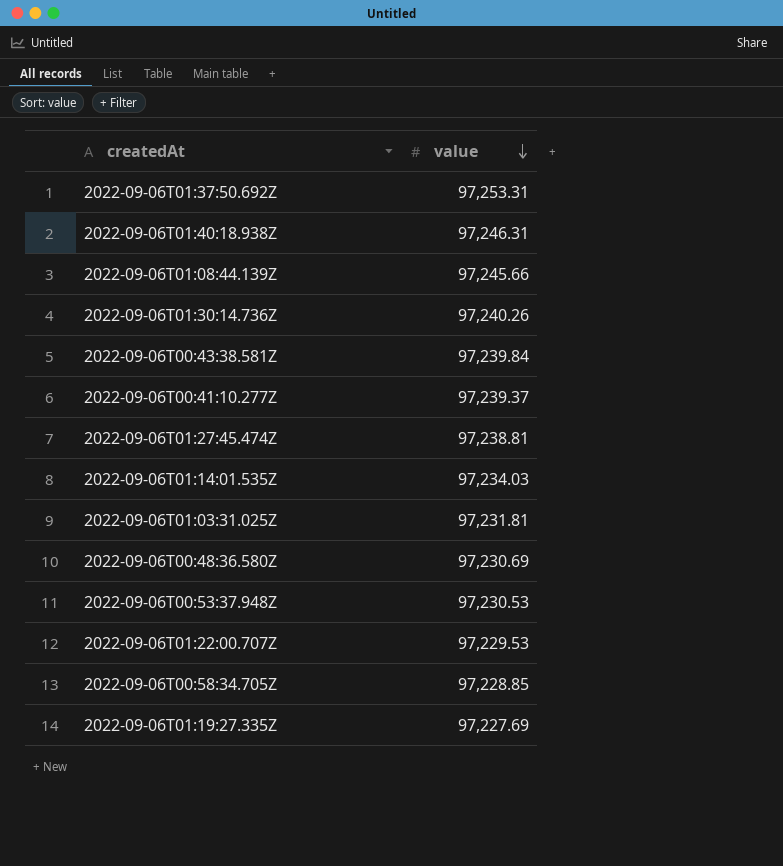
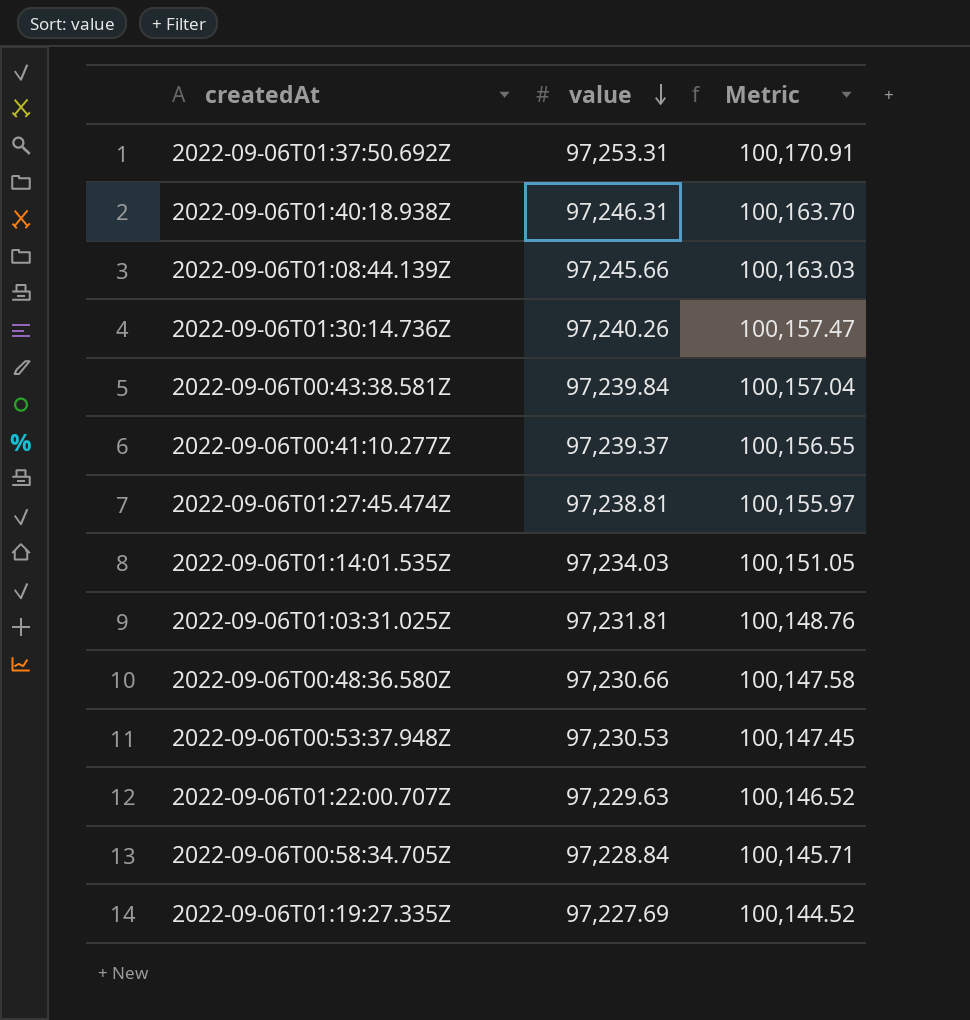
column Metric | formula: none -> [value] * 1.03
2022-09-06T00:48:36.580Z | value: 97,230.69 -> 97,230.66
2022-09-06T01:22:00.707Z | value: 97,229.53 -> 97,229.63
2022-09-06T00:58:34.705Z | value: 97,228.85 -> 97,228.84

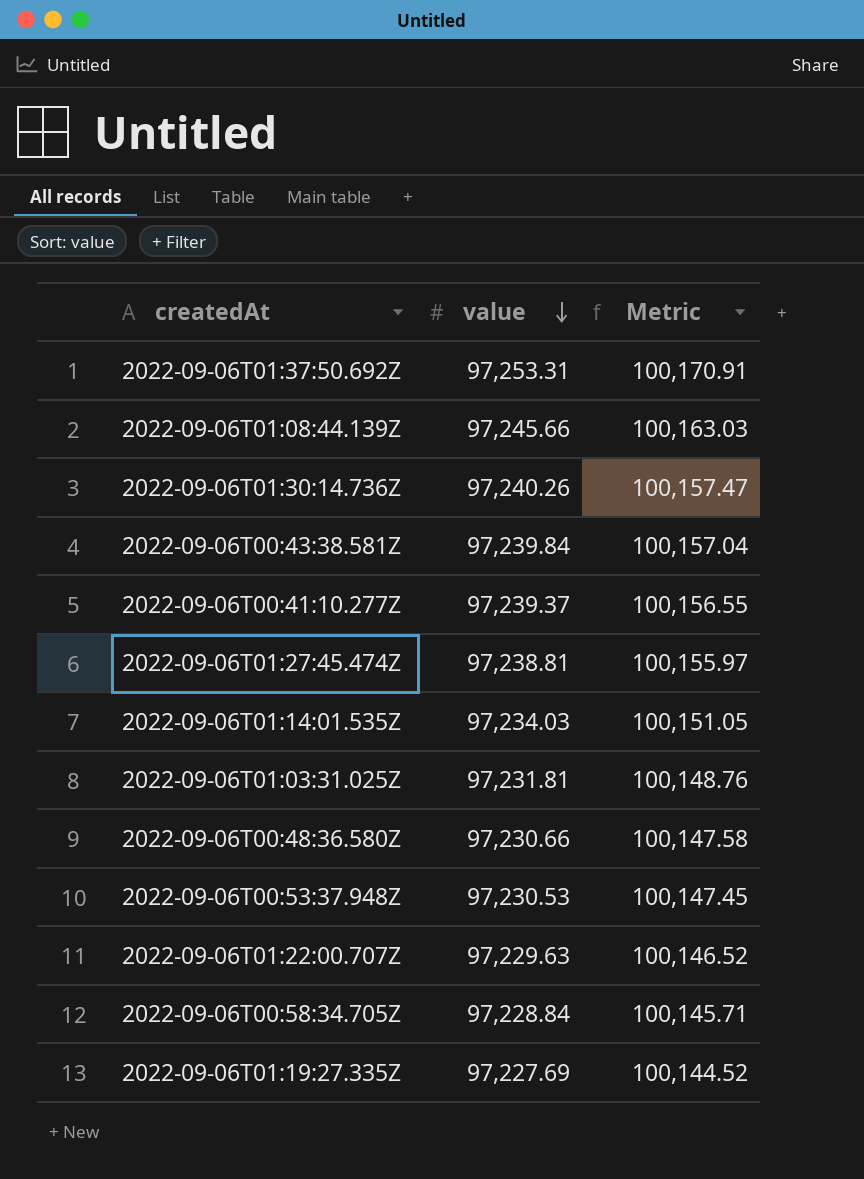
row 2022-09-06T01:40:18.938Z: 97,246.31 | 100,163.70 -> none

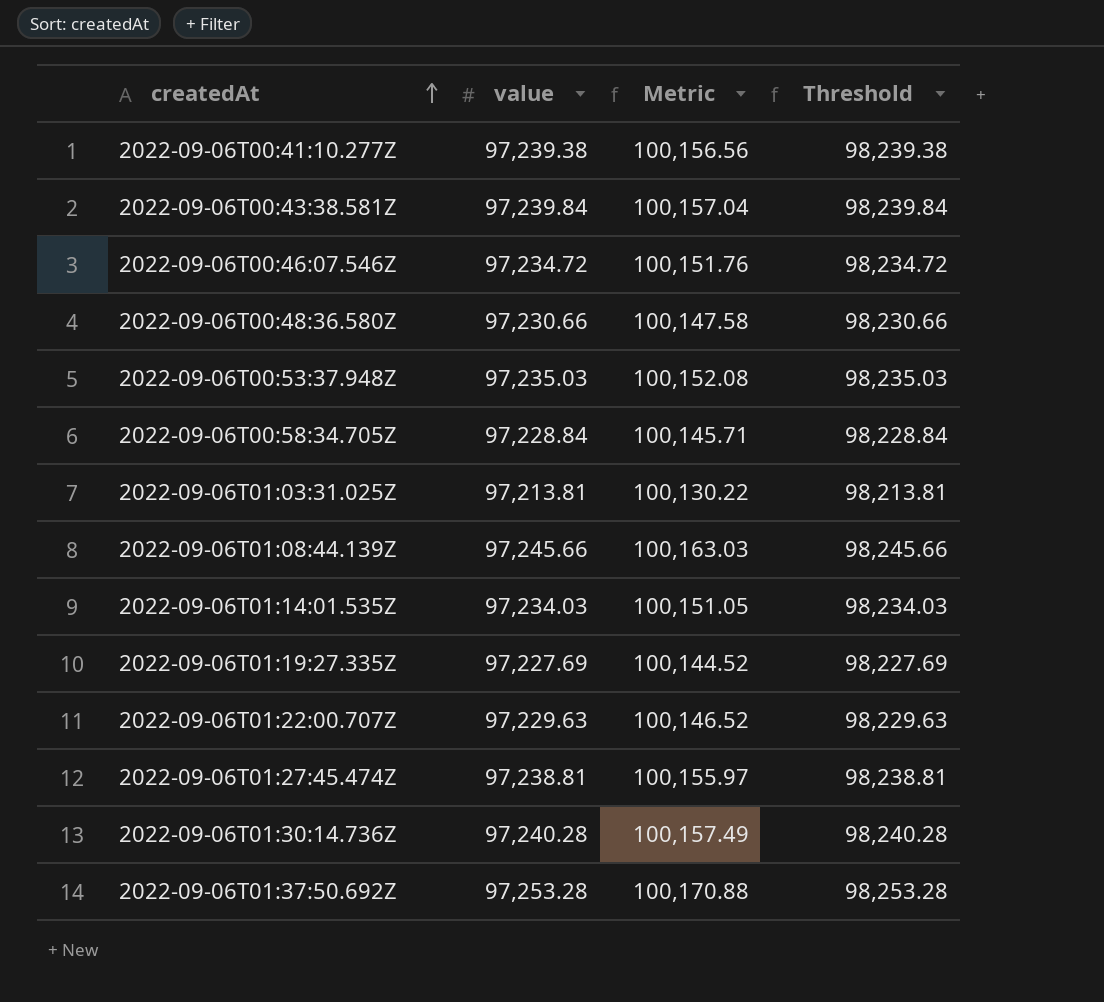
row order: value descending -> createdAt ascending
column Threshold | formula: none -> [value] + 1000
2022-09-06T00:41:10.277Z | value: 97,239.37 -> 97,239.38
2022-09-06T00:41:10.277Z | Metric: 100,156.55 -> 100,156.56
row 2022-09-06T00:46:07.546Z: none -> 97,234.72 | 100,151.76 | 98,234.72
2022-09-06T00:53:37.948Z | value: 97,230.53 -> 97,235.03
2022-09-06T00:53:37.948Z | Metric: 100,147.45 -> 100,152.08
2022-09-06T01:03:31.025Z | value: 97,231.81 -> 97,213.81
2022-09-06T01:03:31.025Z | Metric: 100,148.76 -> 100,130.22
2022-09-06T01:30:14.736Z | value: 97,240.26 -> 97,240.28
2022-09-06T01:30:14.736Z | Metric: 100,157.47 -> 100,157.49
2022-09-06T01:37:50.692Z | value: 97,253.31 -> 97,253.28
2022-09-06T01:37:50.692Z | Metric: 100,170.91 -> 100,170.88

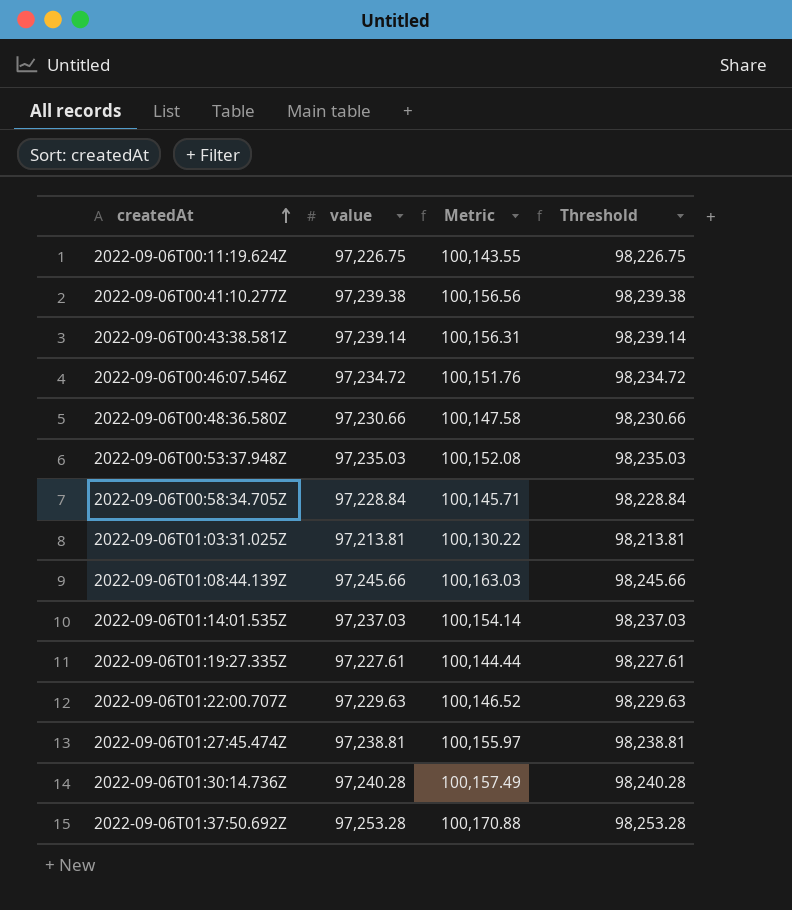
row 2022-09-06T00:11:19.624Z: none -> 97,226.75 | 100,143.55 | 98,226.75
2022-09-06T00:43:38.581Z | value: 97,239.84 -> 97,239.14
2022-09-06T00:43:38.581Z | Metric: 100,157.04 -> 100,156.31
2022-09-06T00:43:38.581Z | Threshold: 98,239.84 -> 98,239.14
2022-09-06T01:14:01.535Z | value: 97,234.03 -> 97,237.03
2022-09-06T01:14:01.535Z | Metric: 100,151.05 -> 100,154.14
2022-09-06T01:14:01.535Z | Threshold: 98,234.03 -> 98,237.03
2022-09-06T01:19:27.335Z | value: 97,227.69 -> 97,227.61
2022-09-06T01:19:27.335Z | Metric: 100,144.52 -> 100,144.44
2022-09-06T01:19:27.335Z | Threshold: 98,227.69 -> 98,227.61

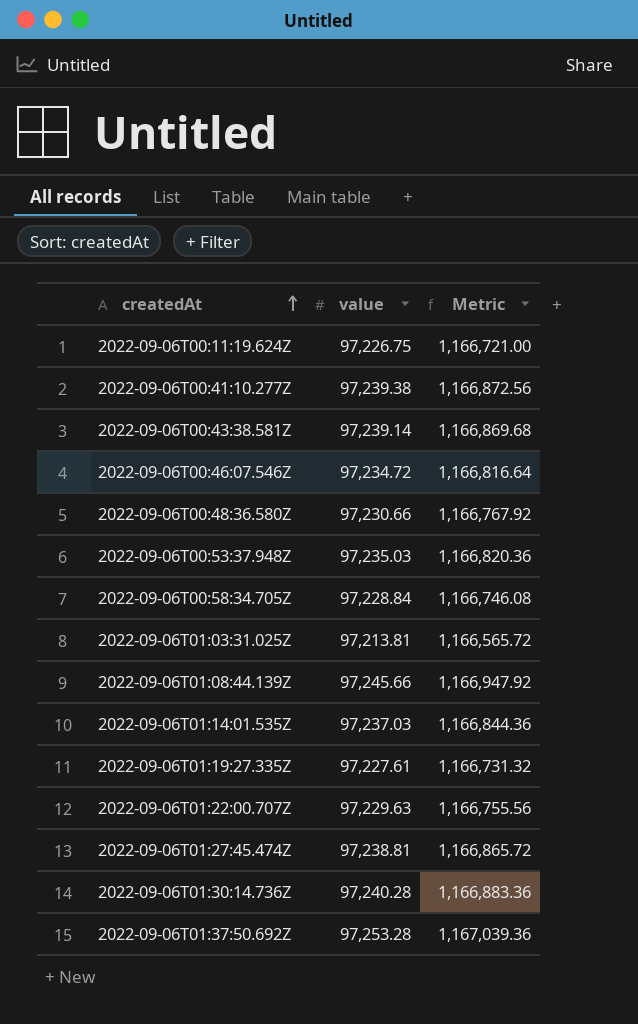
column Threshold | formula: [value] + 1000 -> none
column Metric | formula: [value] * 1.03 -> [value] * 12

